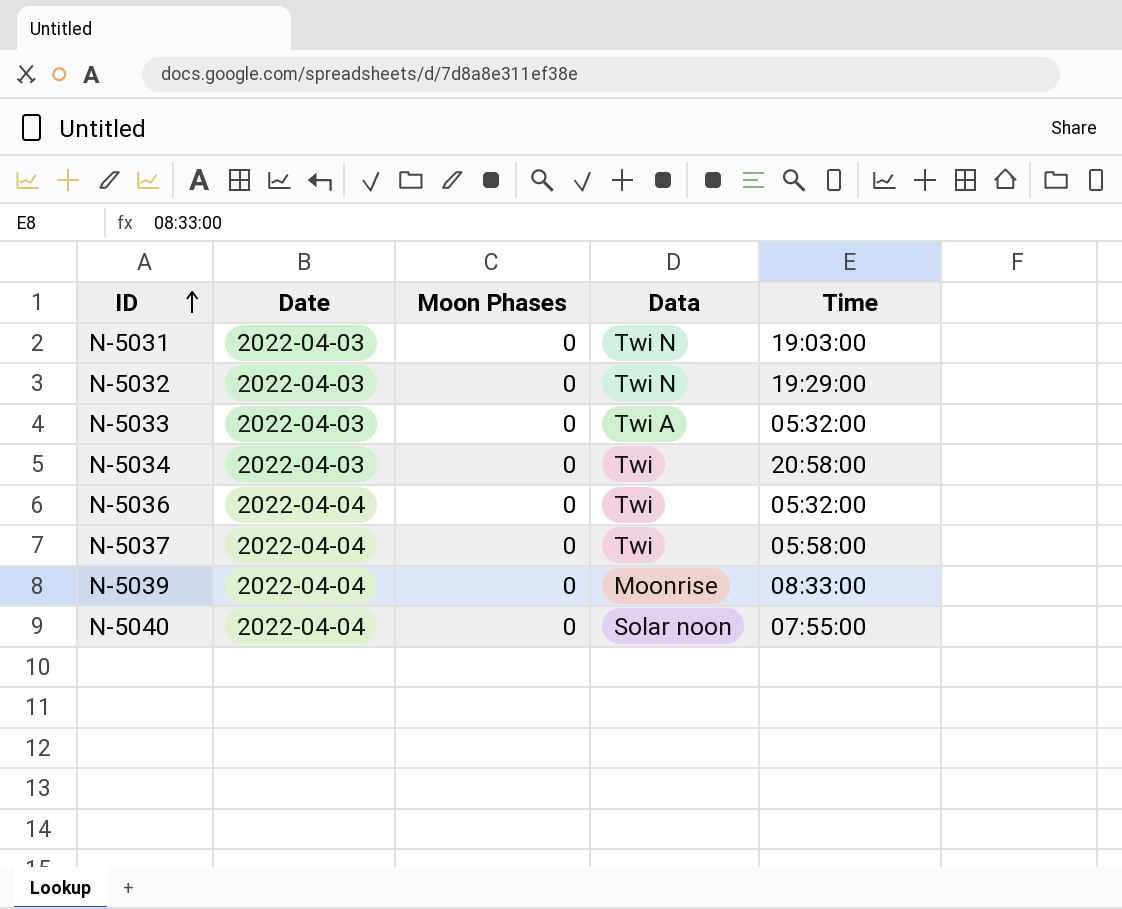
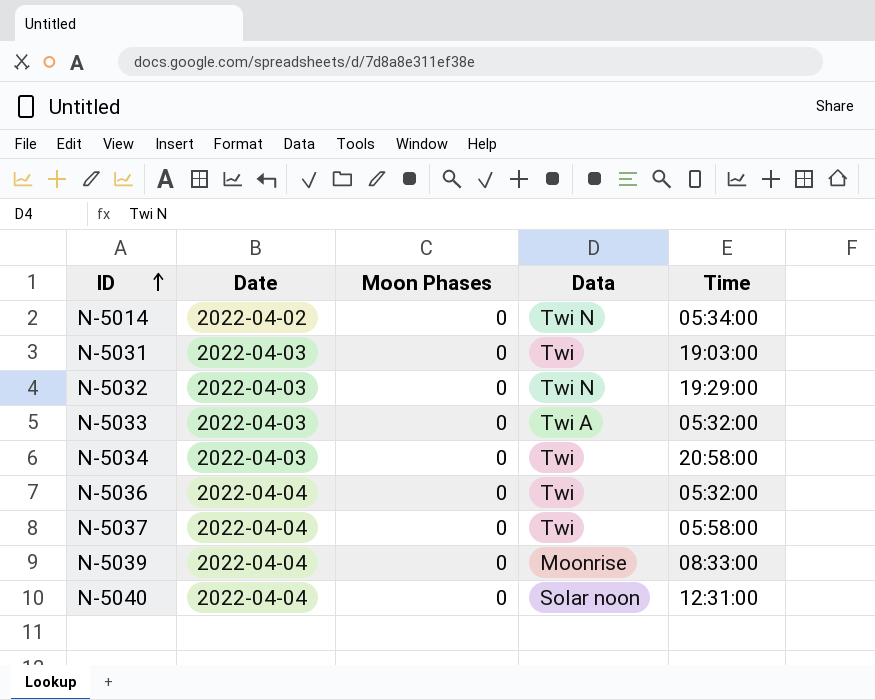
row N-5014: none -> 2022-04-02 | 0 | Twi N | 05:34:00
N-5031 | Data: Twi N -> Twi
N-5040 | Time: 07:55:00 -> 12:31:00

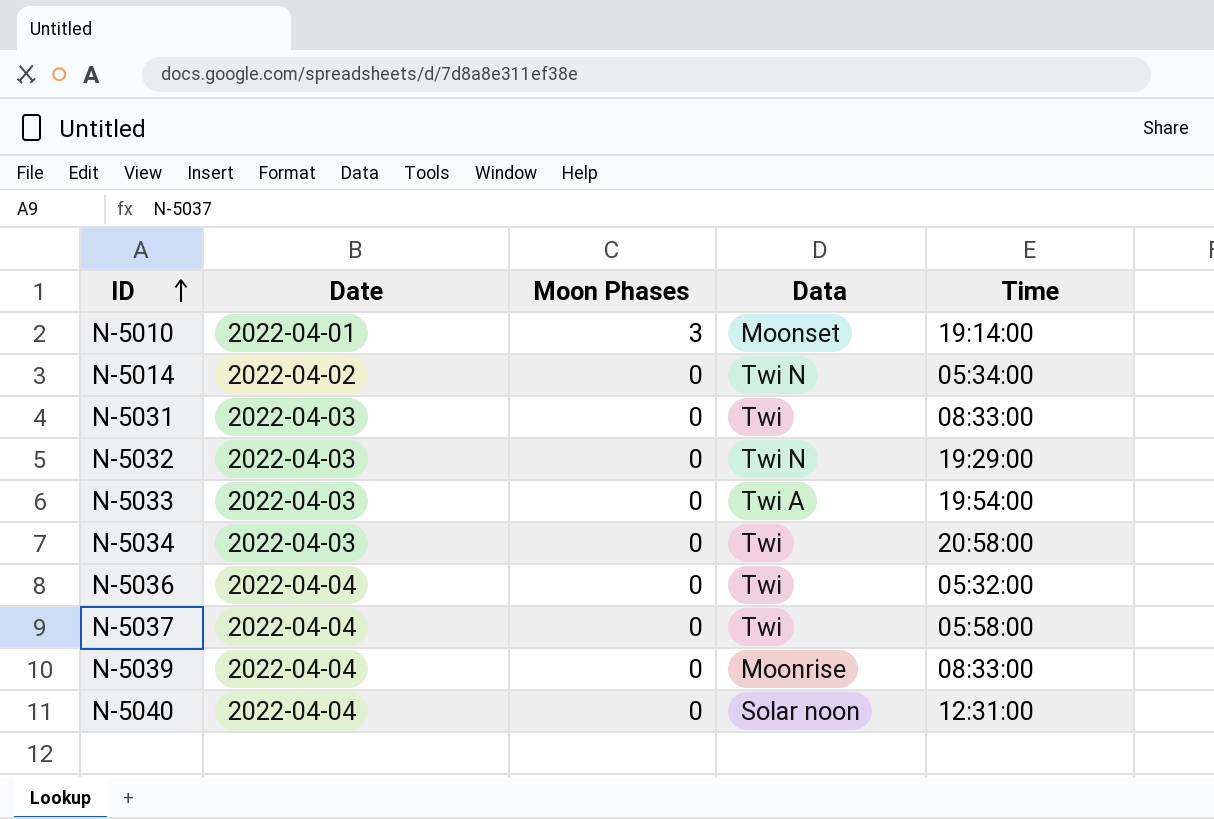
row N-5010: none -> 2022-04-01 | 3 | Moonset | 19:14:00
N-5031 | Time: 19:03:00 -> 08:33:00
N-5033 | Time: 05:32:00 -> 19:54:00

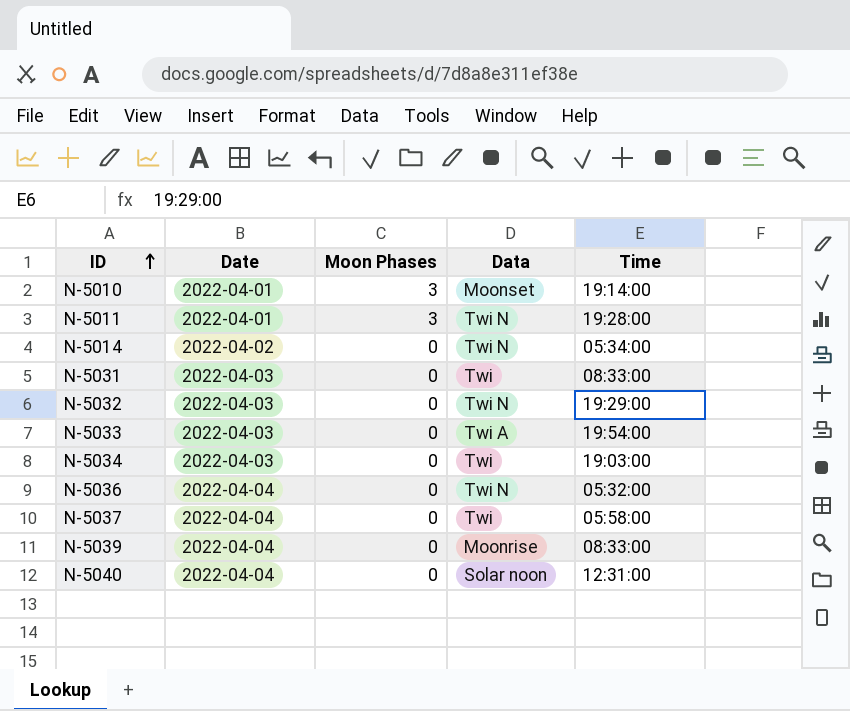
row N-5011: none -> 2022-04-01 | 3 | Twi N | 19:28:00
N-5034 | Time: 20:58:00 -> 19:03:00
N-5036 | Data: Twi -> Twi N

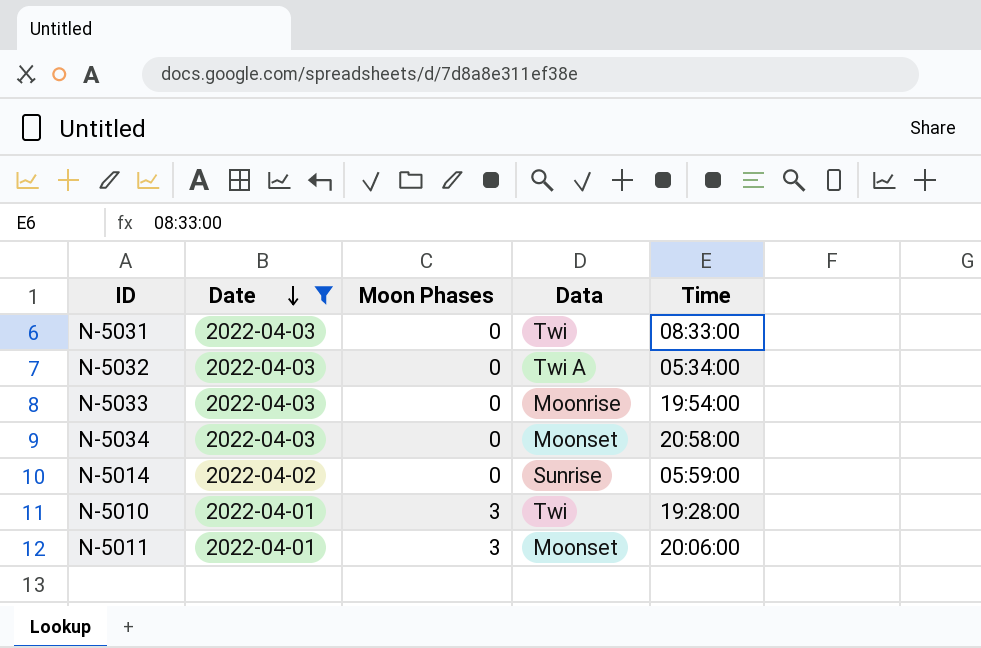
filter: none -> Date != 2022-04-04
row order: ID ascending -> Date descending
N-5032 | Data: Twi N -> Twi A
N-5032 | Time: 19:29:00 -> 05:34:00
N-5033 | Data: Twi A -> Moonrise
N-5034 | Data: Twi -> Moonset
N-5034 | Time: 19:03:00 -> 20:58:00
N-5014 | Data: Twi N -> Sunrise
N-5014 | Time: 05:34:00 -> 05:59:00
N-5010 | Data: Moonset -> Twi
N-5010 | Time: 19:14:00 -> 19:28:00
N-5011 | Data: Twi N -> Moonset
N-5011 | Time: 19:28:00 -> 20:06:00

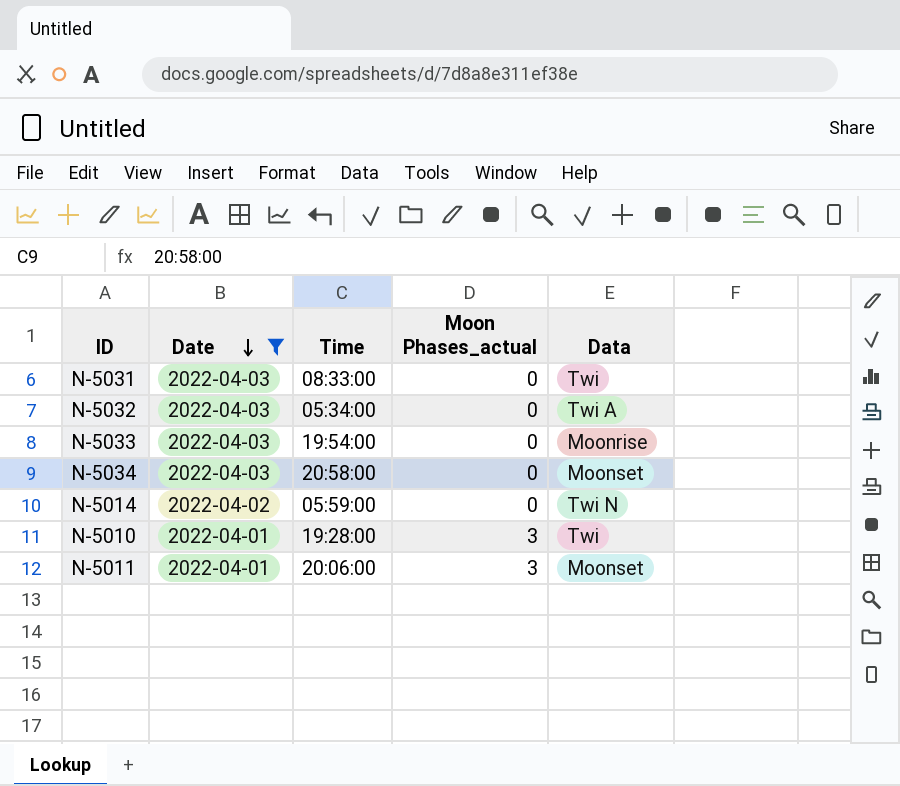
column Time | position: 5 -> 3
column name: Moon Phases -> Moon Phases_actual
N-5014 | Data: Sunrise -> Twi N

